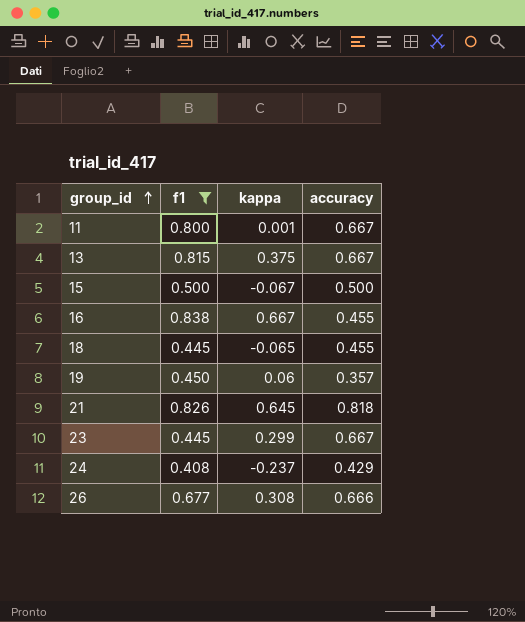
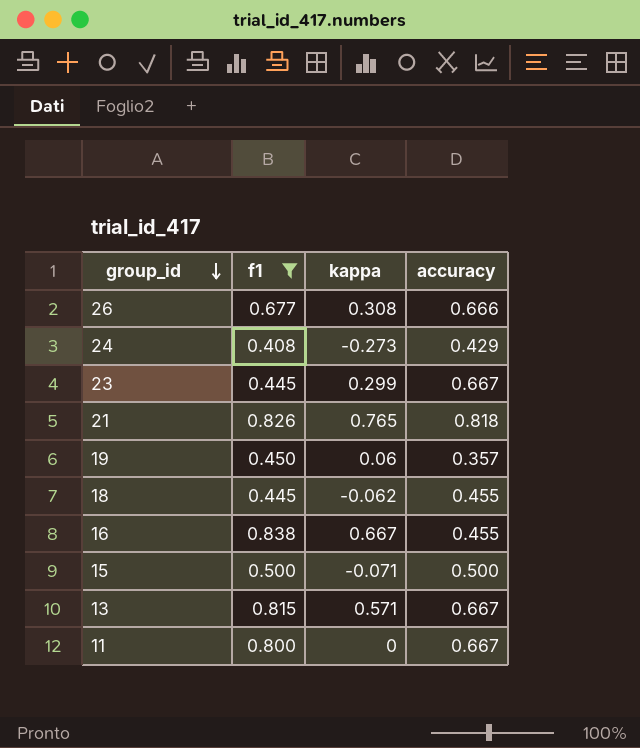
row order: group_id ascending -> group_id descending
24 | kappa: -0.237 -> -0.273
21 | kappa: 0.645 -> 0.765
18 | kappa: -0.065 -> -0.062
15 | kappa: -0.067 -> -0.071
13 | kappa: 0.375 -> 0.571
11 | kappa: 0.001 -> 0

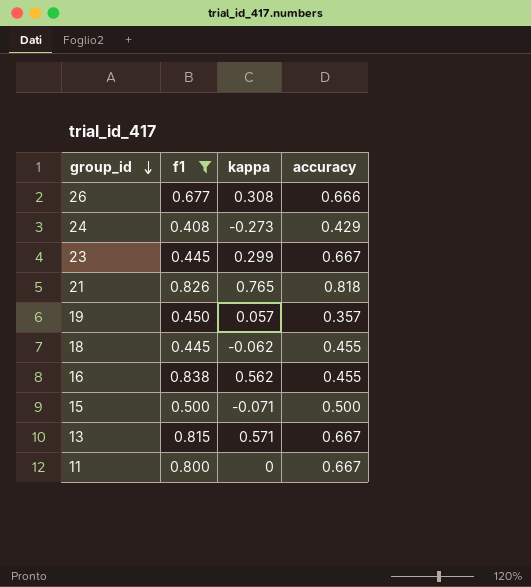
19 | kappa: 0.06 -> 0.057
16 | kappa: 0.667 -> 0.562

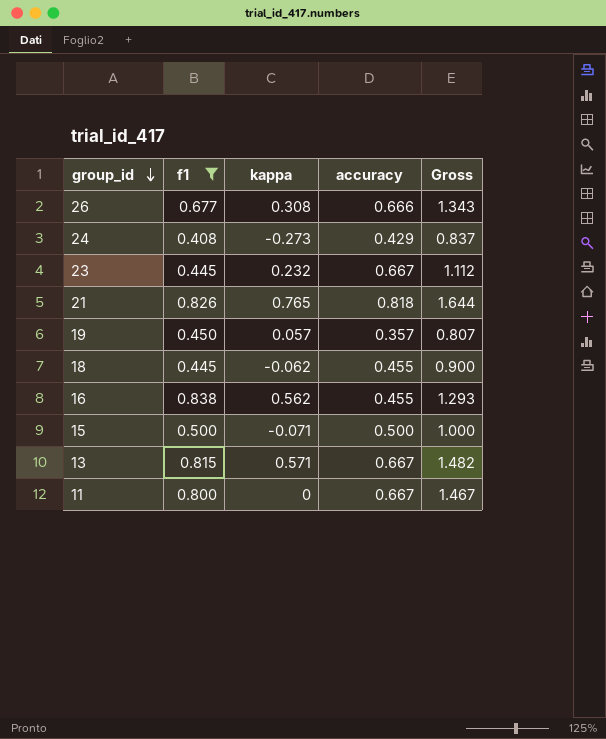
column Gross | formula: none -> [f1] + [accuracy]
23 | kappa: 0.299 -> 0.232

